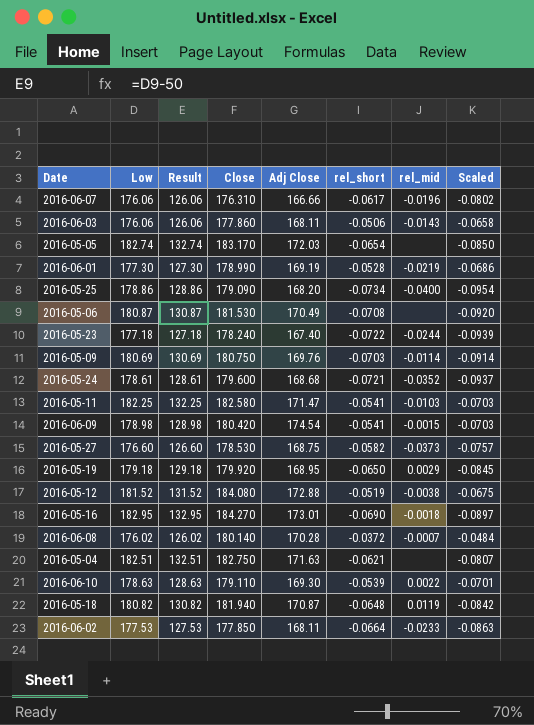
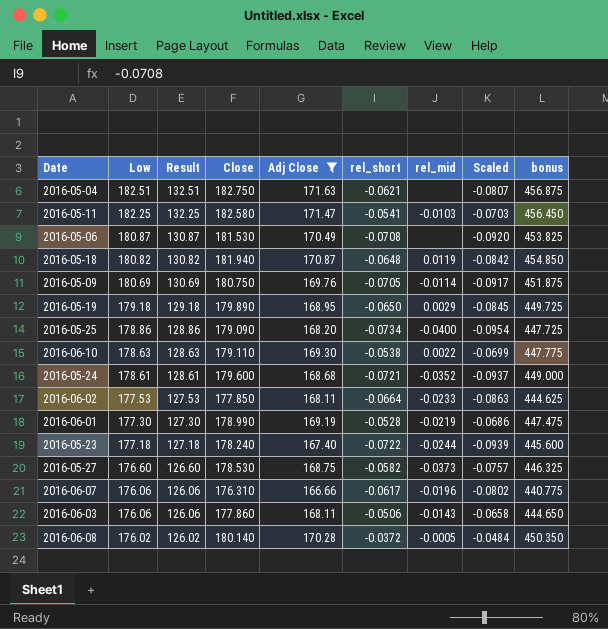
filter: none -> Adj Close <= 171.63
row order: none -> Low descending
column bonus | formula: none -> [Close] * 2.5
2016-05-09 | rel_short: -0.0703 -> -0.0705
2016-05-09 | Scaled: -0.0914 -> -0.0917
2016-05-19 | Close: 179.920 -> 179.890
2016-06-10 | rel_short: -0.0539 -> -0.0538
2016-06-10 | Scaled: -0.0701 -> -0.0699
2016-06-08 | rel_mid: -0.0007 -> -0.0005

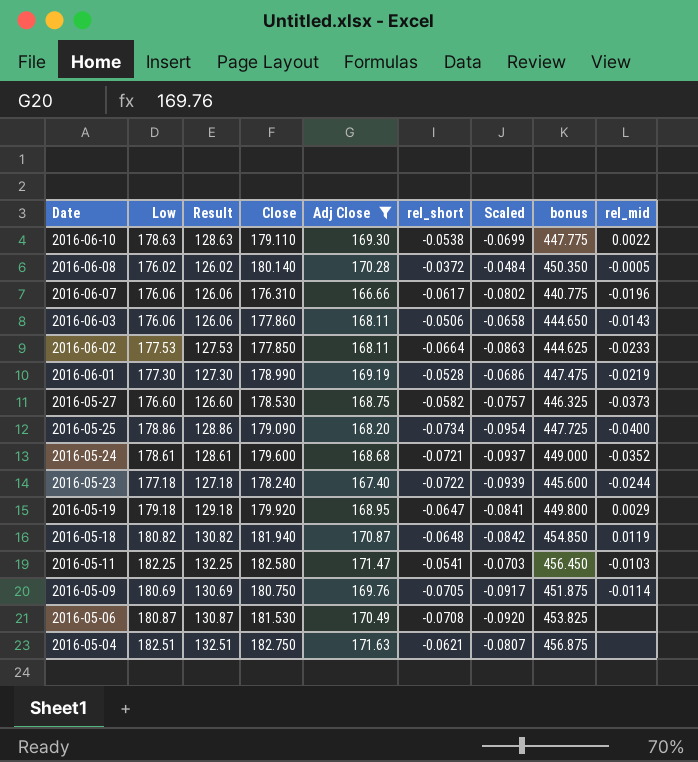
row order: Low descending -> Date descending
column rel_mid | position: 7 -> 9
2016-05-19 | Close: 179.890 -> 179.920
2016-05-19 | rel_short: -0.0650 -> -0.0647
2016-05-19 | Scaled: -0.0845 -> -0.0841
2016-05-19 | bonus: 449.725 -> 449.800

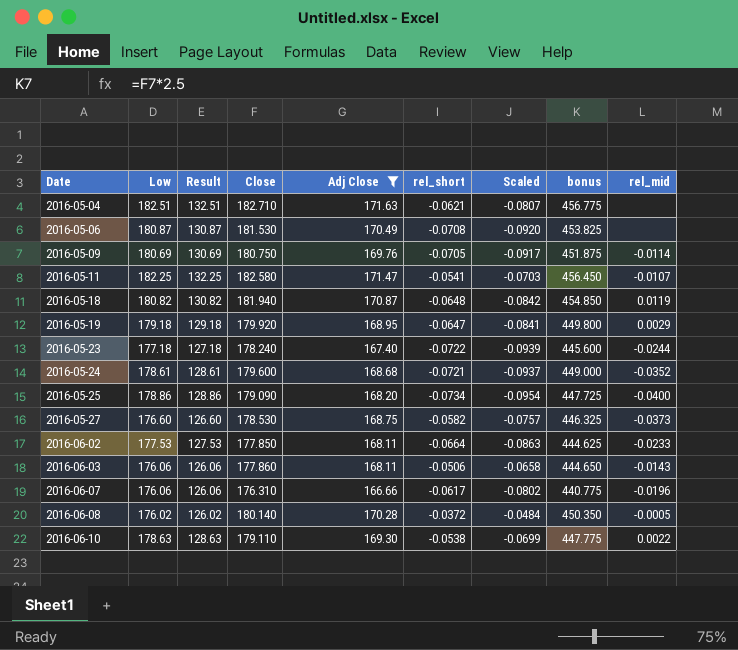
row order: Date descending -> Date ascending
row 2016-06-01: 177.30 | 127.30 | 178.990 | 169.19 | -0.0528 | -0.0686 | 447.475 | -0.0219 -> none
2016-05-04 | Close: 182.750 -> 182.710
2016-05-04 | bonus: 456.875 -> 456.775
2016-05-11 | rel_mid: -0.0103 -> -0.0107

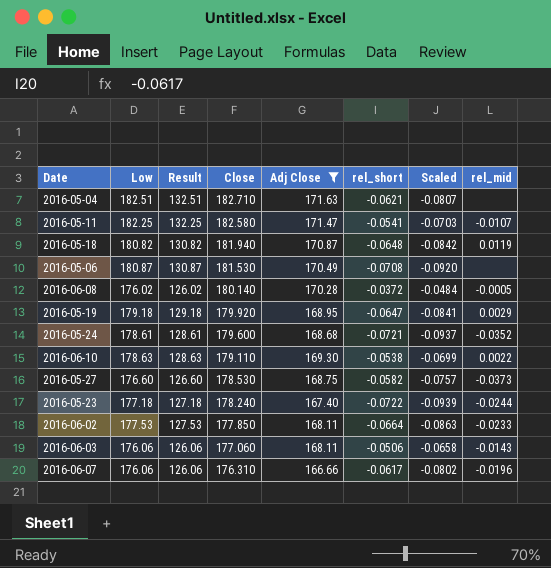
row order: Date ascending -> Close descending
column bonus | formula: [Close] * 2.5 -> none
row 2016-05-09: 180.69 | 130.69 | 180.750 | 169.76 | -0.0705 | -0.0917 | 451.875 | -0.0114 -> none
row 2016-05-25: 178.86 | 128.86 | 179.090 | 168.20 | -0.0734 | -0.0954 | 447.725 | -0.0400 -> none
2016-06-03 | Close: 177.860 -> 177.060

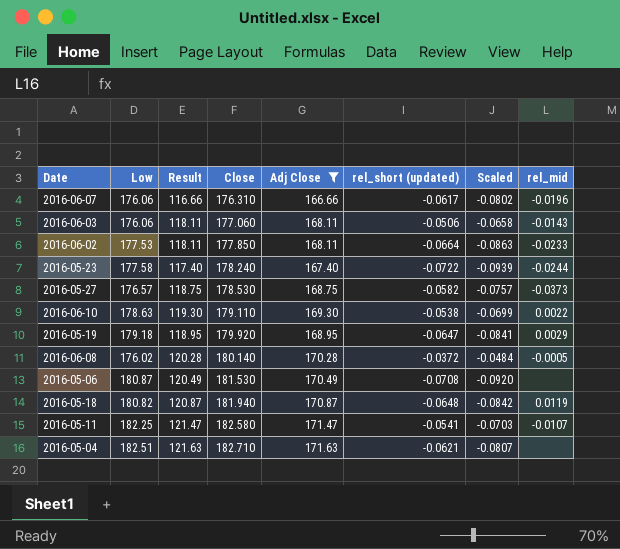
row order: Close descending -> Close ascending
column Result | formula: [Low] - 50 -> [Adj Close] - 50
column name: rel_short -> rel_short (updated)
row 2016-05-24: 178.61 | 128.61 | 179.600 | 168.68 | -0.0721 | -0.0937 | -0.0352 -> none
2016-05-23 | Low: 177.18 -> 177.58
2016-05-27 | Low: 176.60 -> 176.57

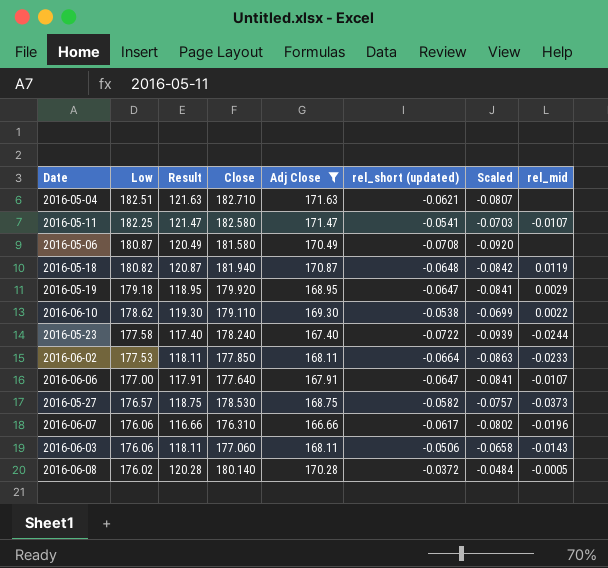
row order: Close ascending -> Low descending
2016-05-06 | Close: 181.530 -> 181.580
2016-06-10 | Low: 178.63 -> 178.62
row 2016-06-06: none -> 177.00 | 117.91 | 177.640 | 167.91 | -0.0647 | -0.0841 | -0.0107

